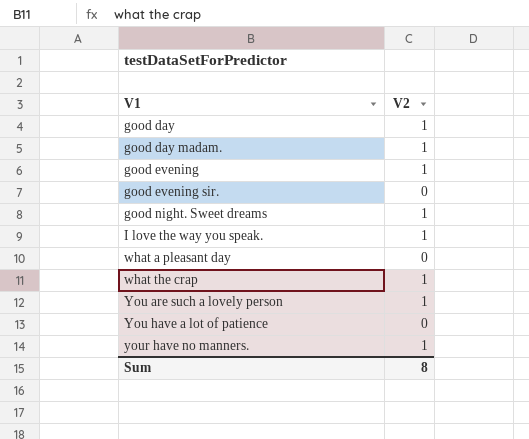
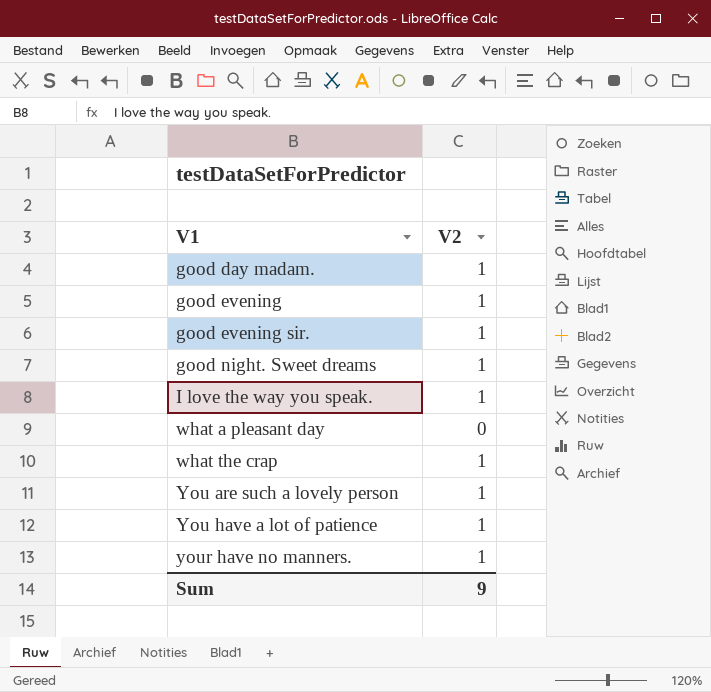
row good day: 1 -> none
good evening sir. | V2: 0 -> 1
You have a lot of patience | V2: 0 -> 1
Sum | V2: 8 -> 9

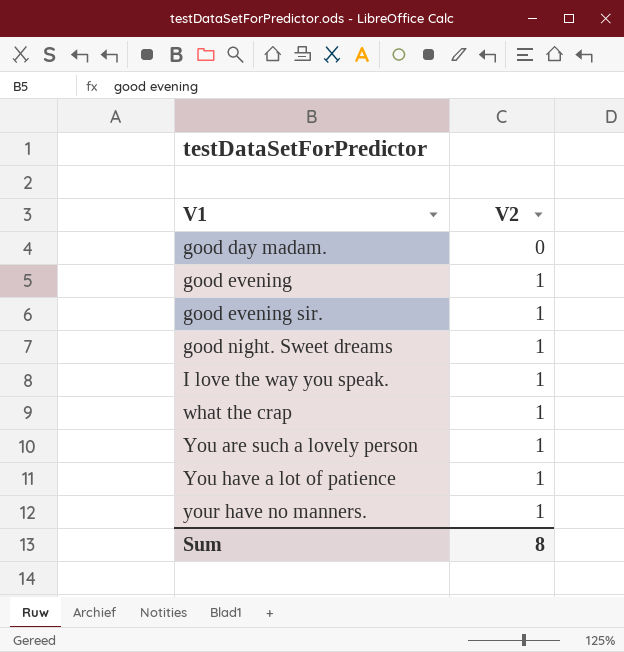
row what a pleasant day: 0 -> none
good day madam. | V2: 1 -> 0
Sum | V2: 9 -> 8

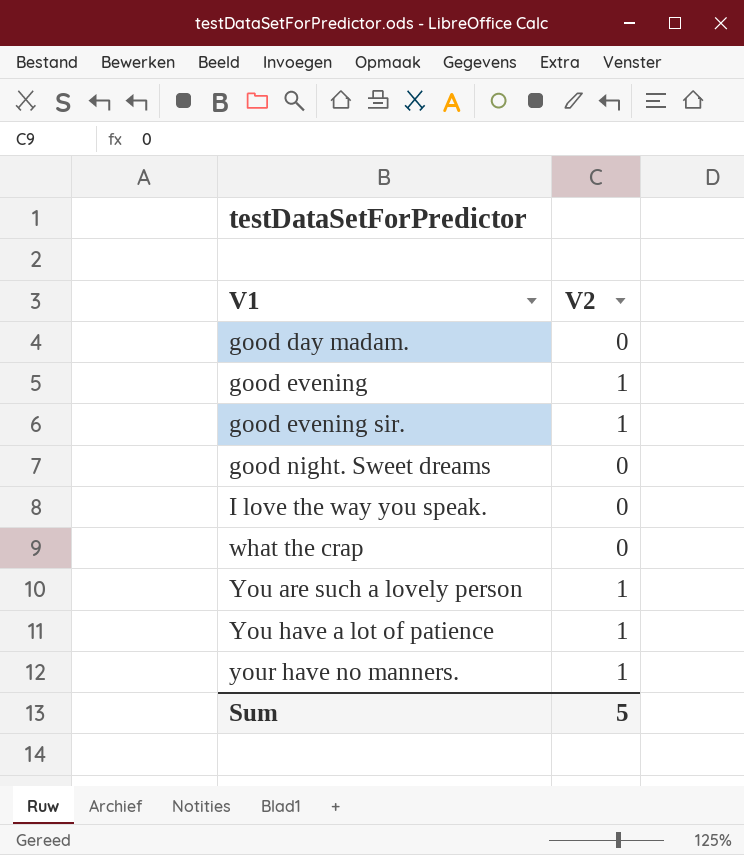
good night. Sweet dreams | V2: 1 -> 0
I love the way you speak. | V2: 1 -> 0
what the crap | V2: 1 -> 0
Sum | V2: 8 -> 5

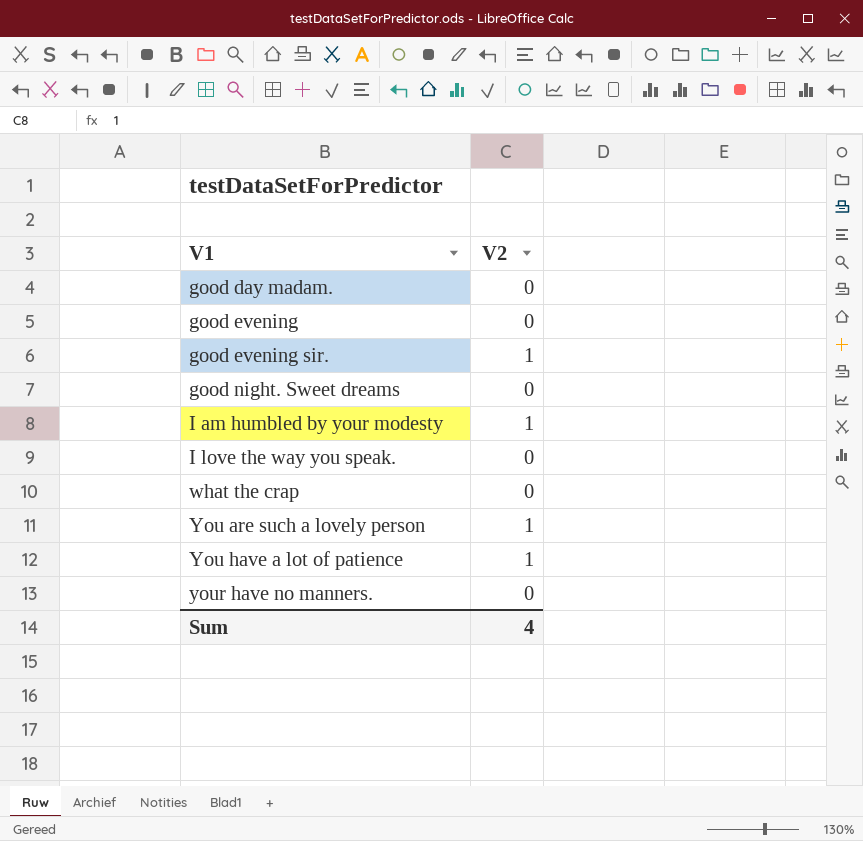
good evening | V2: 1 -> 0
row I am humbled by your modesty: none -> 1
your have no manners. | V2: 1 -> 0
Sum | V2: 5 -> 4

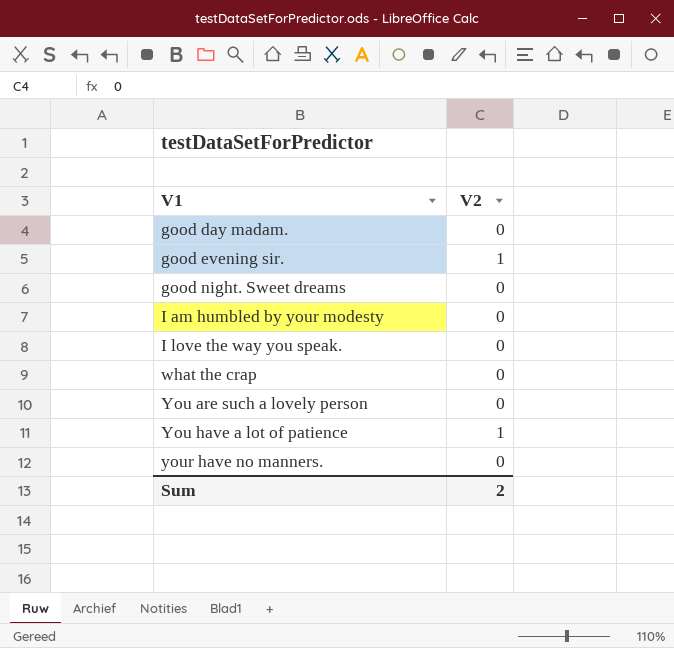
row good evening: 0 -> none
I am humbled by your modesty | V2: 1 -> 0
You are such a lovely person | V2: 1 -> 0
Sum | V2: 4 -> 2

